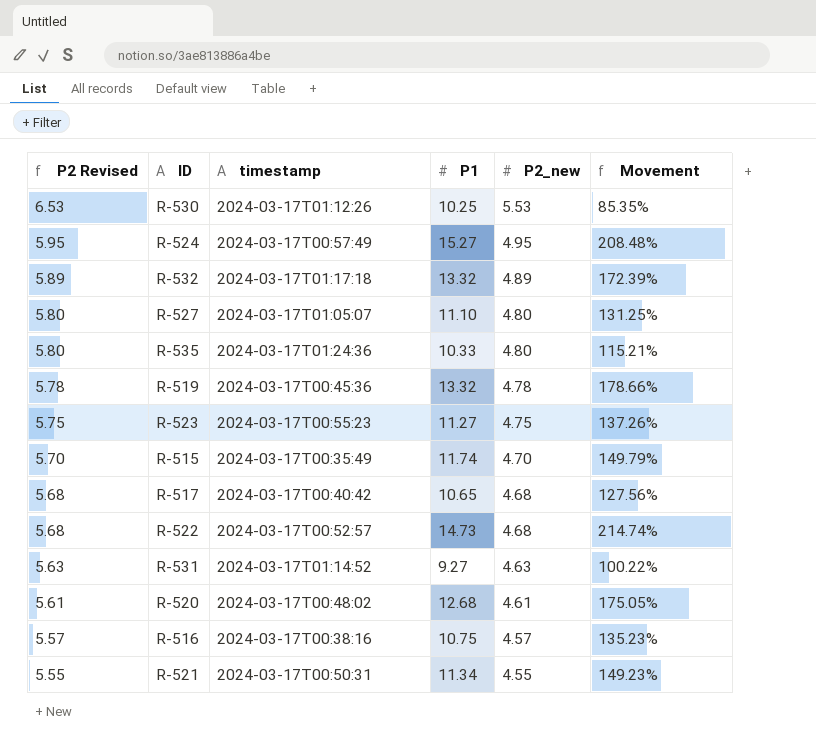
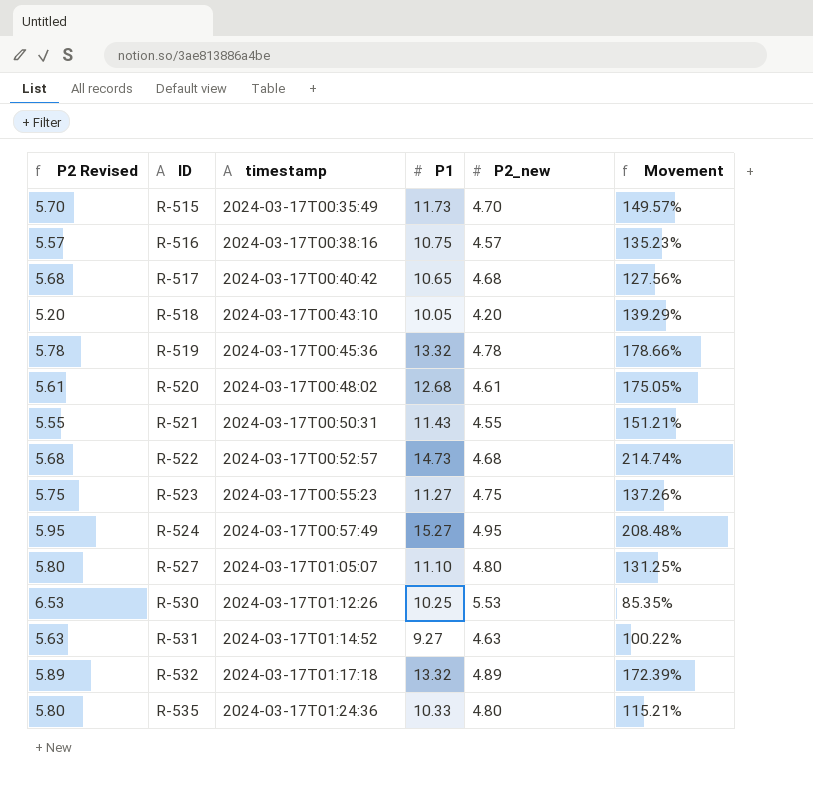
row order: P2 Revised descending -> ID ascending
R-515 | P1: 11.74 -> 11.73
R-515 | Movement: 149.79% -> 149.57%
row R-518: none -> 5.20 | 2024-03-17T00:43:10 | 10.05 | 4.20 | 139.29%
R-521 | P1: 11.34 -> 11.43
R-521 | Movement: 149.23% -> 151.21%

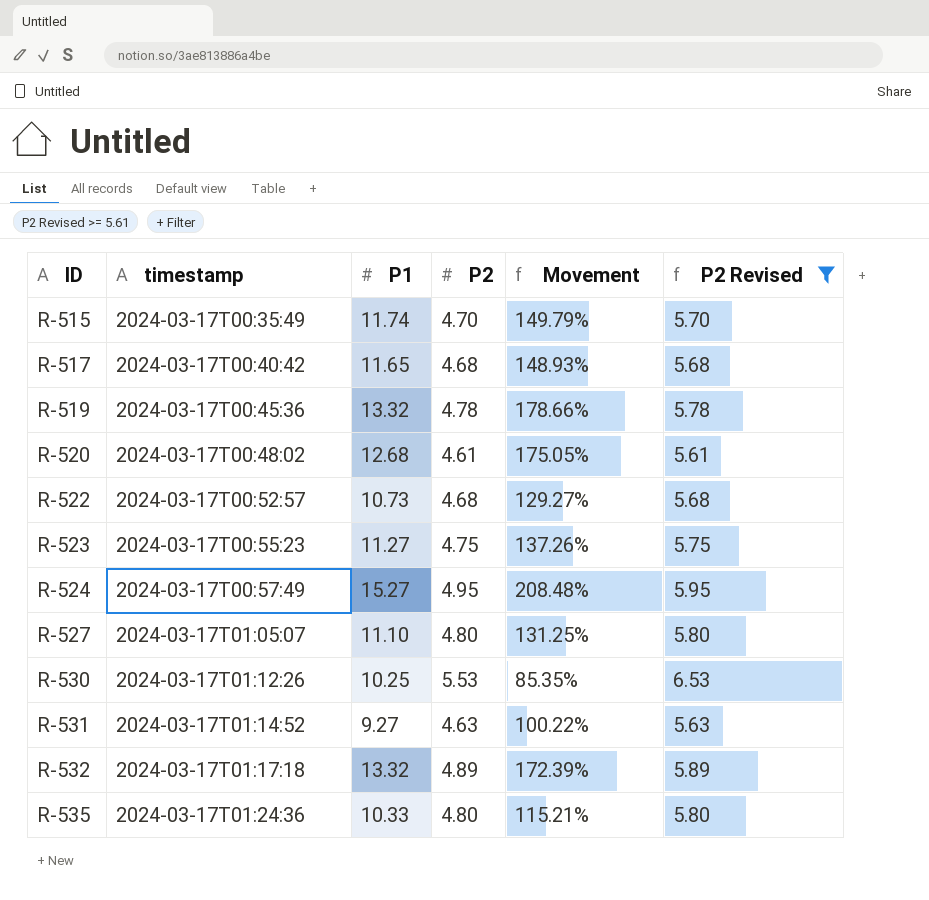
filter: none -> P2 Revised >= 5.61
column name: P2_new -> P2
column P2 Revised | position: 1 -> 6
R-515 | P1: 11.73 -> 11.74
R-515 | Movement: 149.57% -> 149.79%
R-517 | P1: 10.65 -> 11.65
R-517 | Movement: 127.56% -> 148.93%
R-522 | P1: 14.73 -> 10.73
R-522 | Movement: 214.74% -> 129.27%

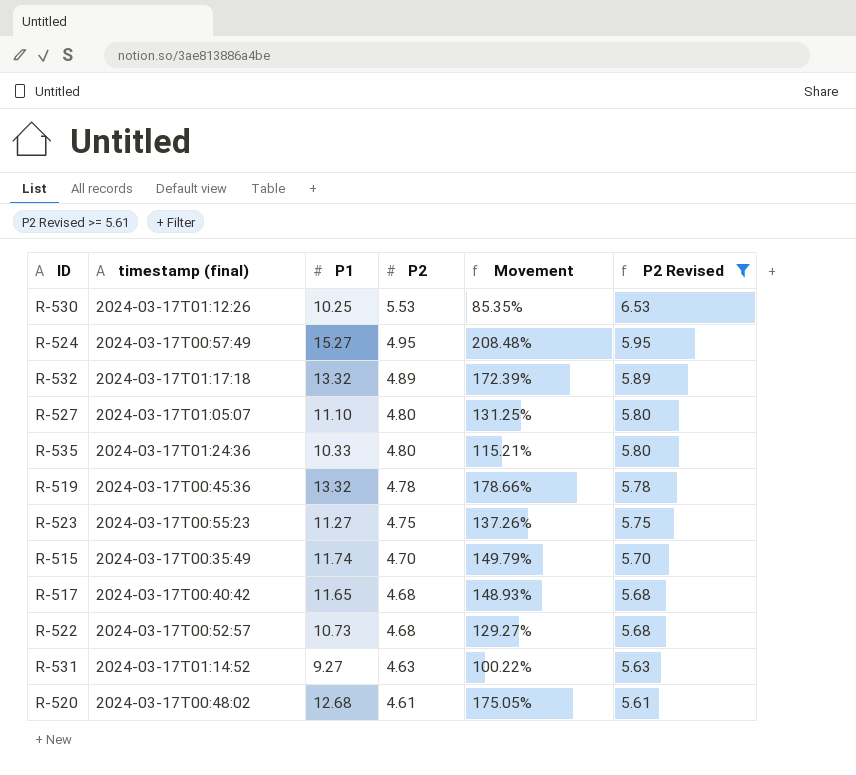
row order: ID ascending -> P2 descending
column name: timestamp -> timestamp (final)

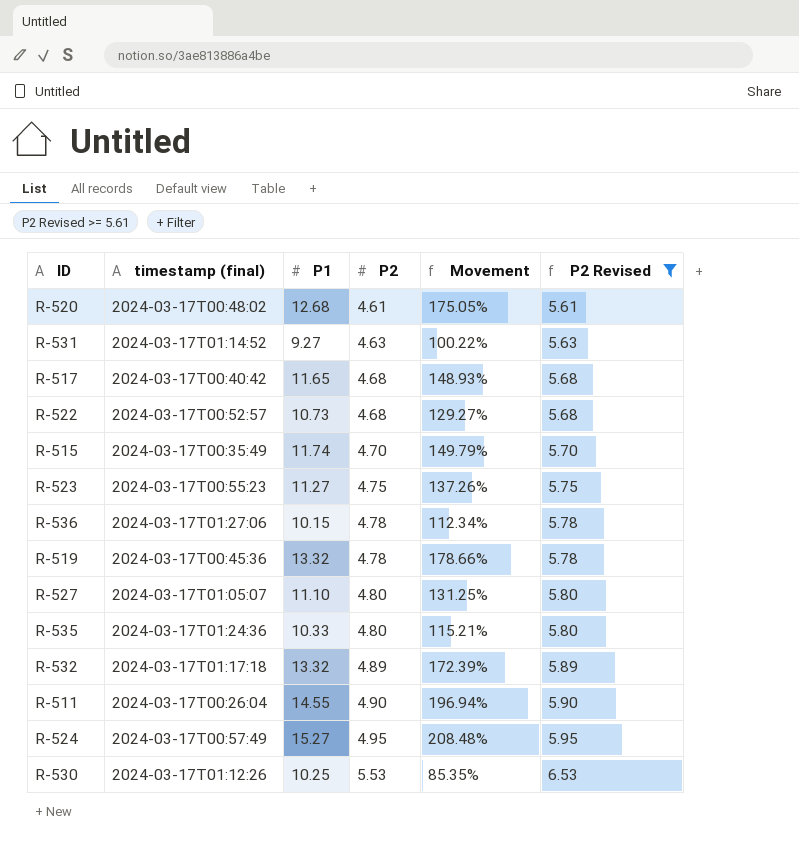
row order: P2 descending -> P2 ascending
row R-536: none -> 2024-03-17T01:27:06 | 10.15 | 4.78 | 112.34% | 5.78
row R-511: none -> 2024-03-17T00:26:04 | 14.55 | 4.90 | 196.94% | 5.90

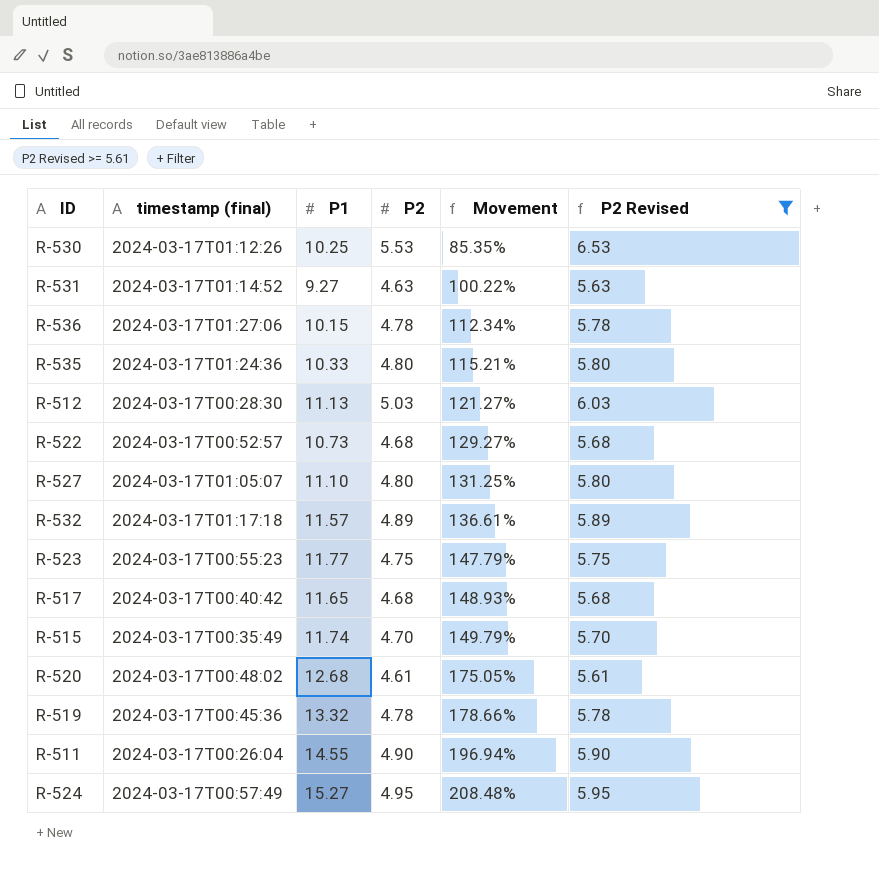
row order: P2 ascending -> Movement ascending
row R-512: none -> 2024-03-17T00:28:30 | 11.13 | 5.03 | 121.27% | 6.03
R-532 | P1: 13.32 -> 11.57
R-532 | Movement: 172.39% -> 136.61%
R-523 | P1: 11.27 -> 11.77
R-523 | Movement: 137.26% -> 147.79%

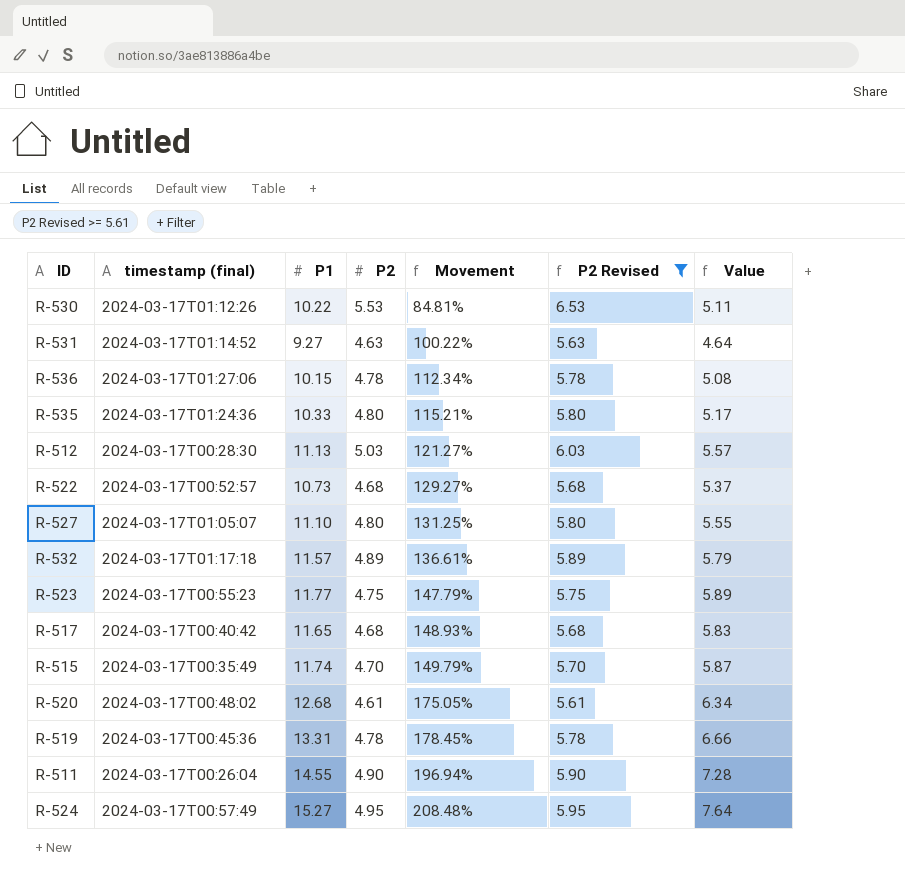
column Value | formula: none -> [P1] * 0.5
R-530 | P1: 10.25 -> 10.22
R-530 | Movement: 85.35% -> 84.81%
R-519 | P1: 13.32 -> 13.31
R-519 | Movement: 178.66% -> 178.45%

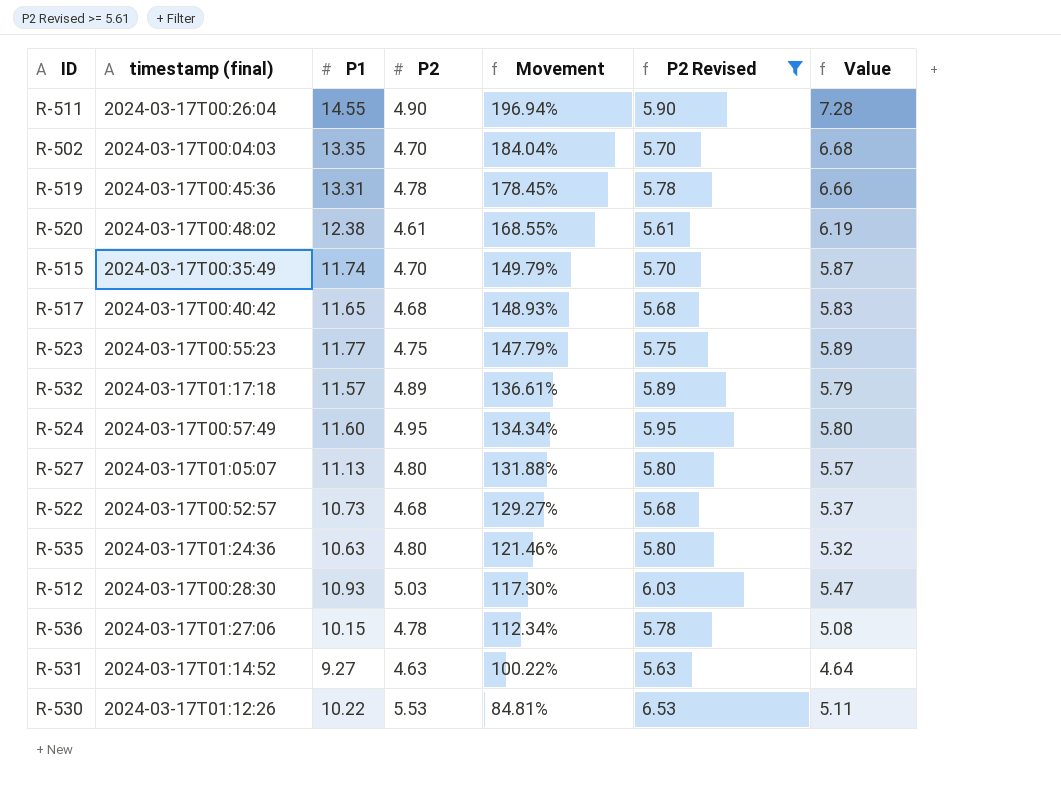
row order: Movement ascending -> Movement descending
row R-502: none -> 2024-03-17T00:04:03 | 13.35 | 4.70 | 184.04% | 5.70 | 6.68
R-520 | P1: 12.68 -> 12.38
R-520 | Movement: 175.05% -> 168.55%
R-520 | Value: 6.34 -> 6.19
R-524 | P1: 15.27 -> 11.60
R-524 | Movement: 208.48% -> 134.34%
R-524 | Value: 7.64 -> 5.80
R-527 | P1: 11.10 -> 11.13
R-527 | Movement: 131.25% -> 131.88%
R-527 | Value: 5.55 -> 5.57
R-535 | P1: 10.33 -> 10.63
R-535 | Movement: 115.21% -> 121.46%
R-535 | Value: 5.17 -> 5.32
R-512 | P1: 11.13 -> 10.93
R-512 | Movement: 121.27% -> 117.30%
R-512 | Value: 5.57 -> 5.47

